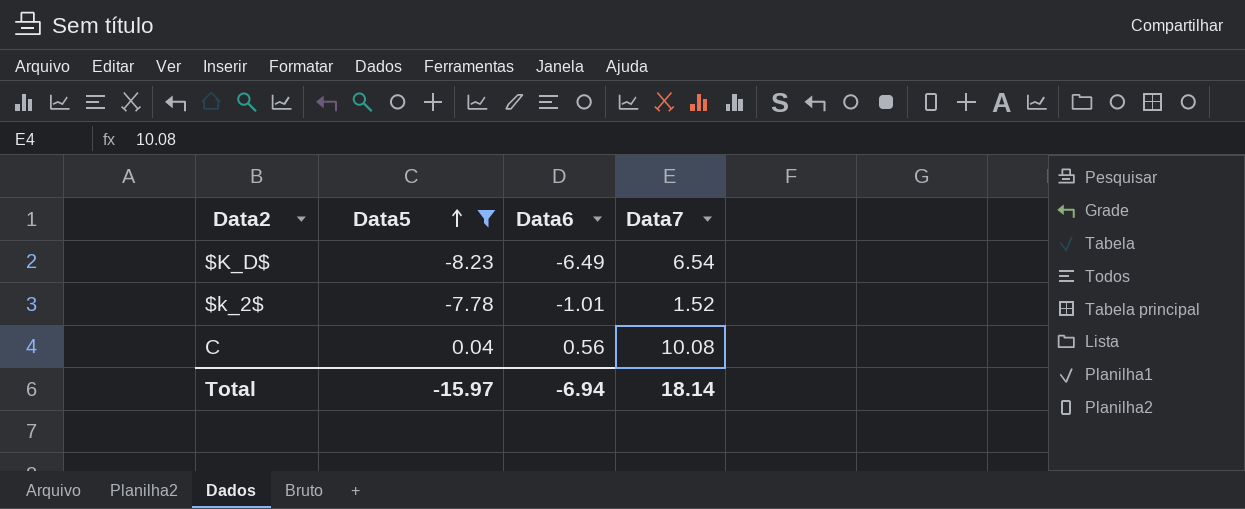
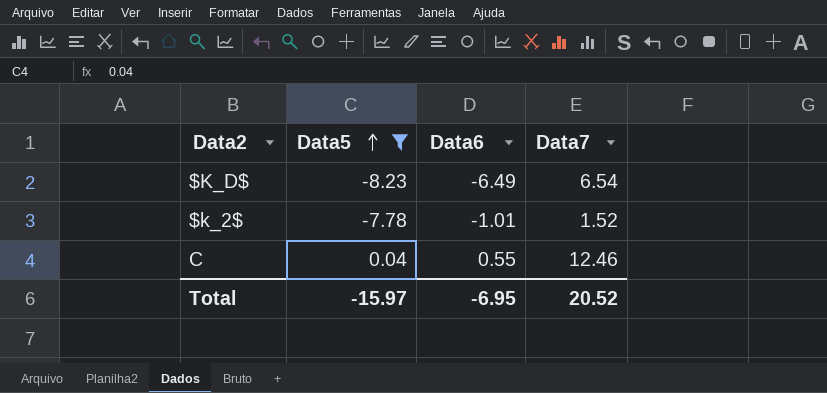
C | Data6: 0.56 -> 0.55
C | Data7: 10.08 -> 12.46
Total | Data6: -6.94 -> -6.95
Total | Data7: 18.14 -> 20.52

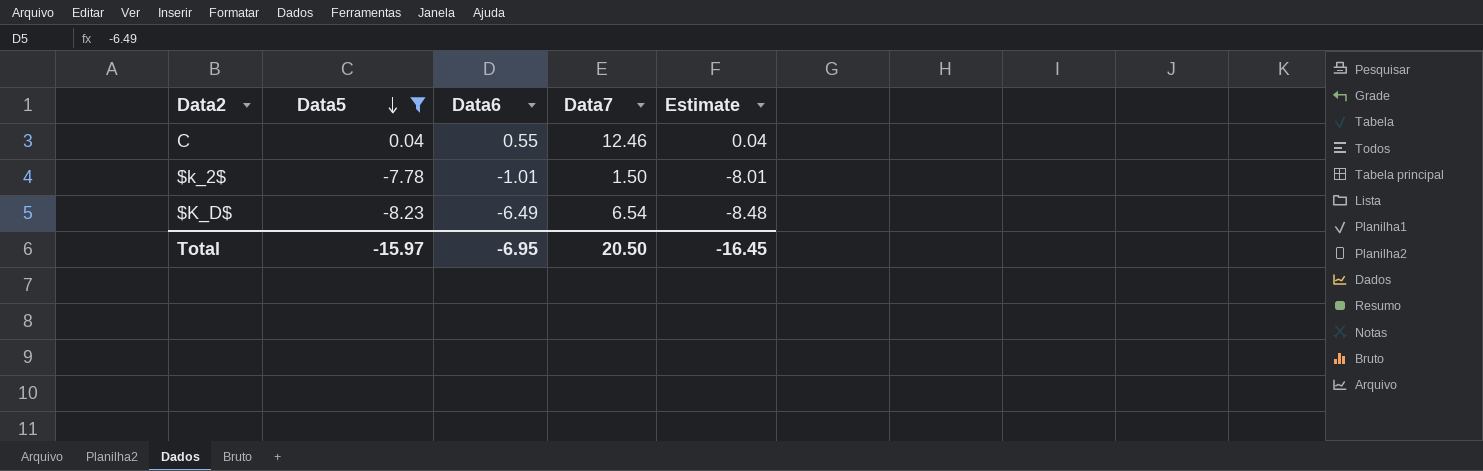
row order: Data5 ascending -> Data5 descending
column Estimate | formula: none -> [Data5] * 1.03
$k_2$ | Data7: 1.52 -> 1.50
Total | Data7: 20.52 -> 20.50

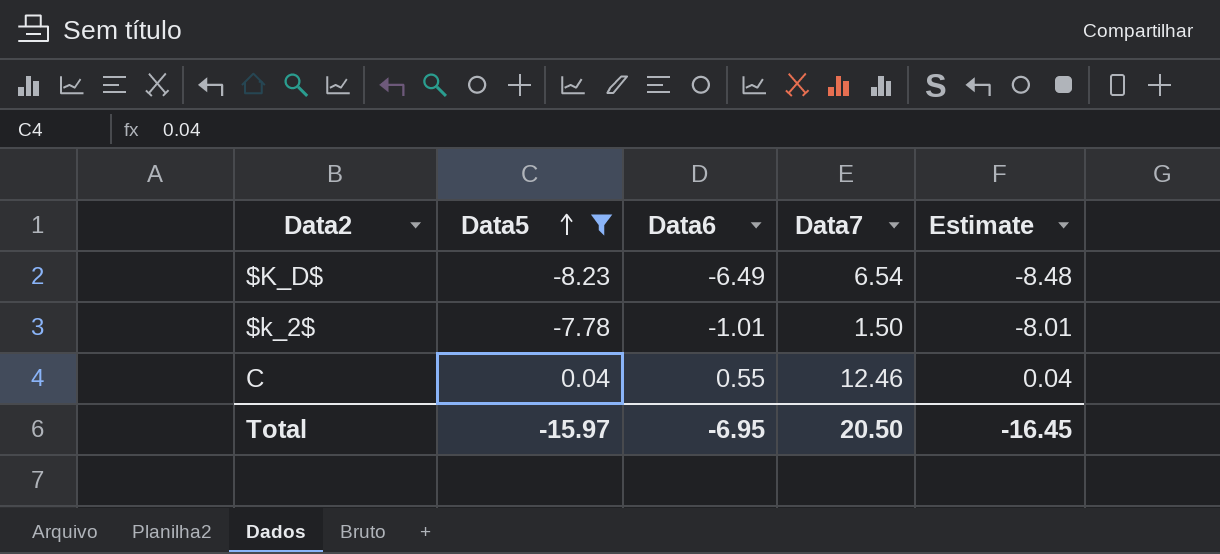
row order: Data5 descending -> Data5 ascending

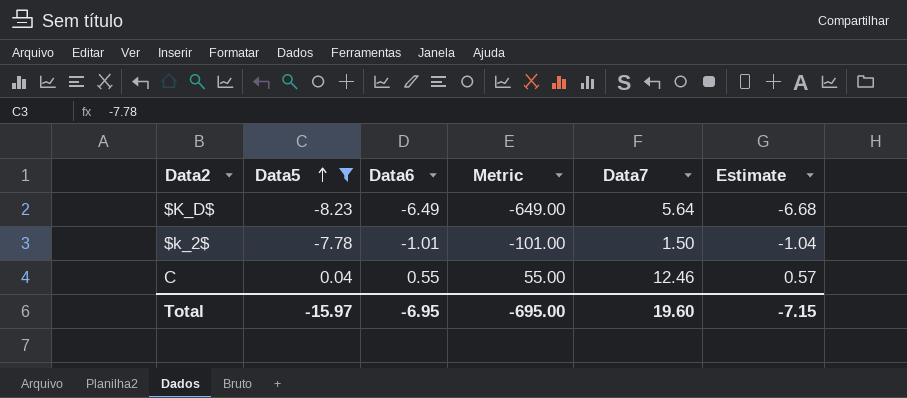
column Metric | formula: none -> [Data6] * 100
column Estimate | formula: [Data5] * 1.03 -> [Data6] * 1.03
$K_D$ | Data7: 6.54 -> 5.64
Total | Data7: 20.50 -> 19.60
Total | Estimate: -16.45 -> -7.15

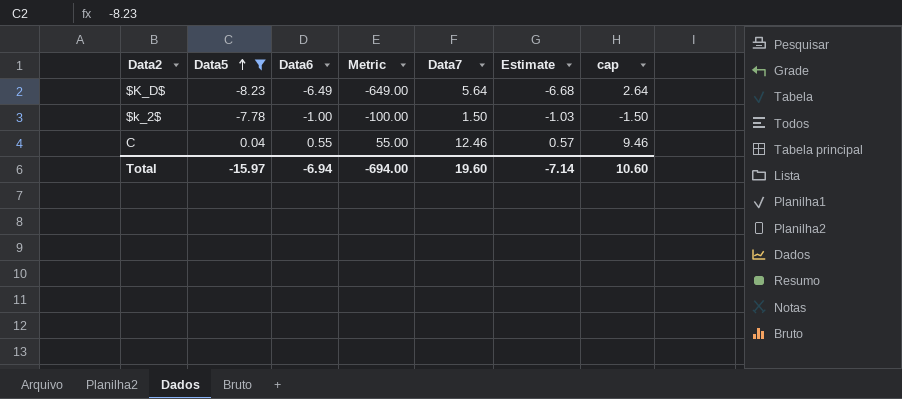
column cap | formula: none -> [Data7] - 3
$k_2$ | Data6: -1.01 -> -1.00
$k_2$ | Metric: -101.00 -> -100.00
$k_2$ | Estimate: -1.04 -> -1.03
Total | Data6: -6.95 -> -6.94
Total | Metric: -695.00 -> -694.00
Total | Estimate: -7.15 -> -7.14

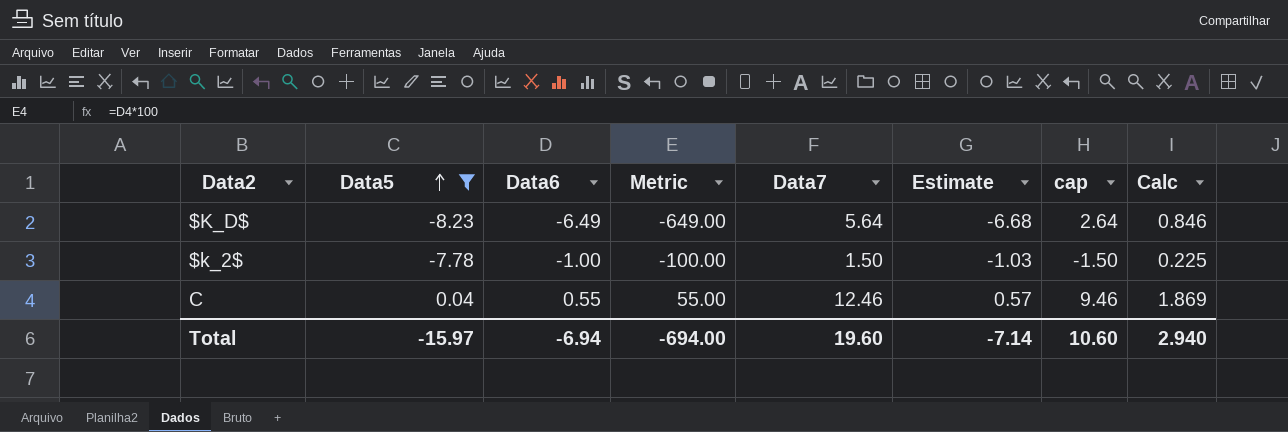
column Calc | formula: none -> [Data7] * 0.15

